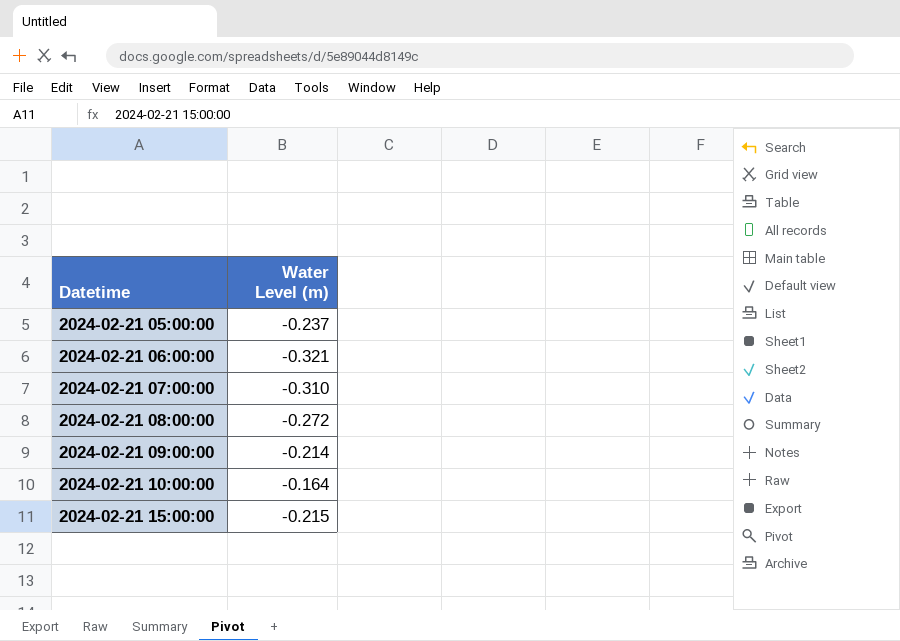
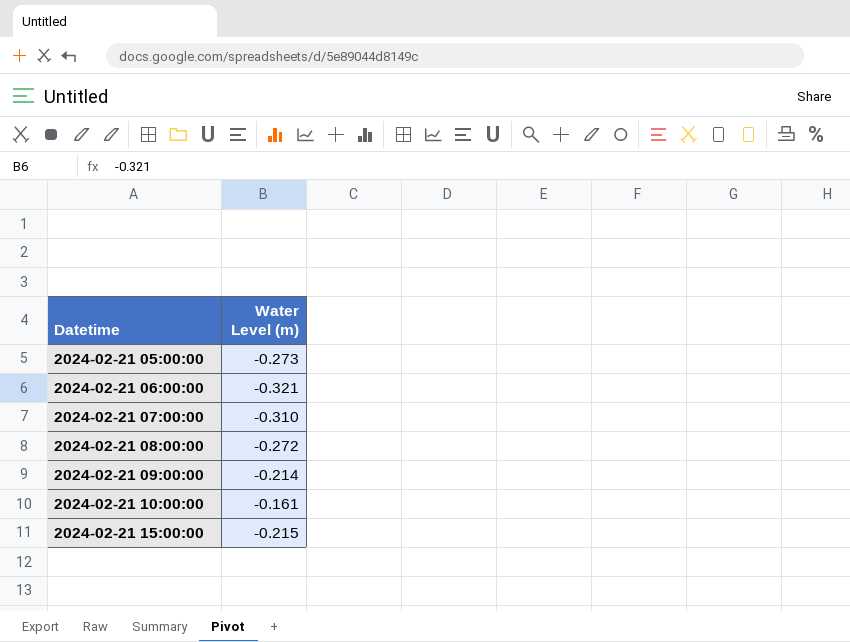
2024-02-21 05:00:00 | Water Level (m): -0.237 -> -0.273
2024-02-21 10:00:00 | Water Level (m): -0.164 -> -0.161

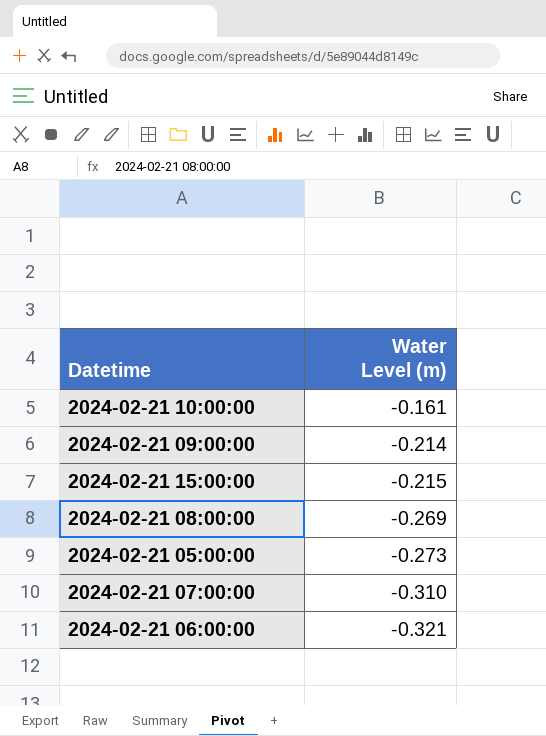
row order: Datetime ascending -> Water Level (m) descending
2024-02-21 08:00:00 | Water Level (m): -0.272 -> -0.269

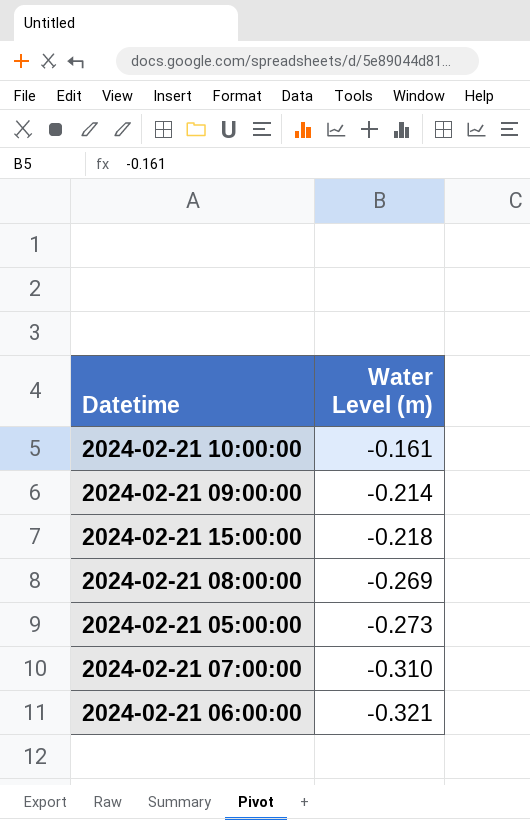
2024-02-21 15:00:00 | Water Level (m): -0.215 -> -0.218

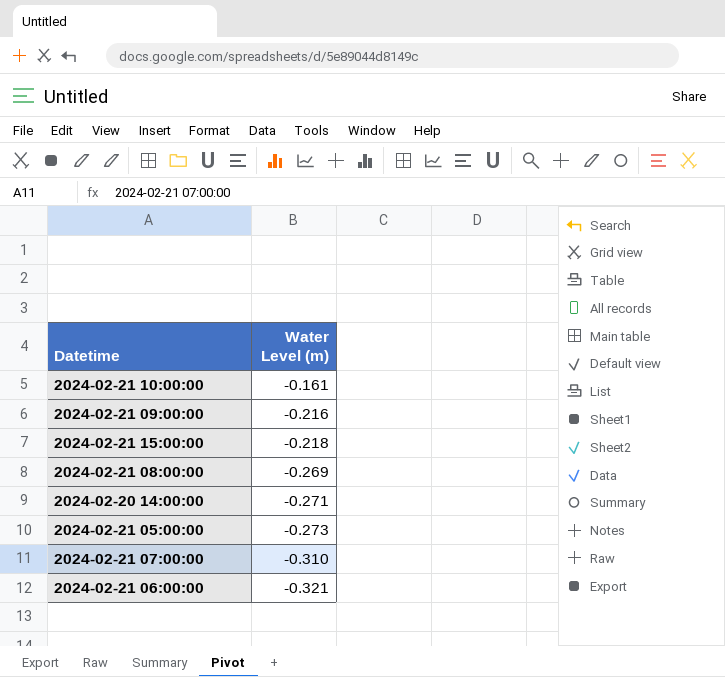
2024-02-21 09:00:00 | Water Level (m): -0.214 -> -0.216
row 2024-02-20 14:00:00: none -> -0.271

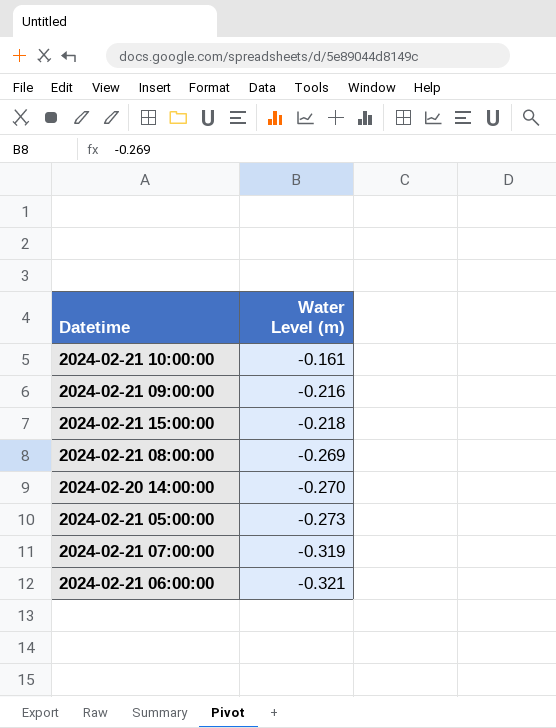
2024-02-20 14:00:00 | Water Level (m): -0.271 -> -0.270
2024-02-21 07:00:00 | Water Level (m): -0.310 -> -0.319

